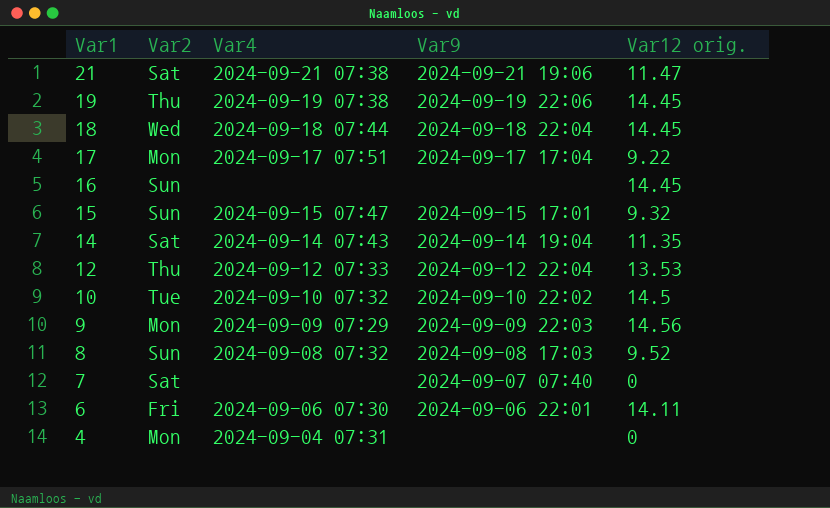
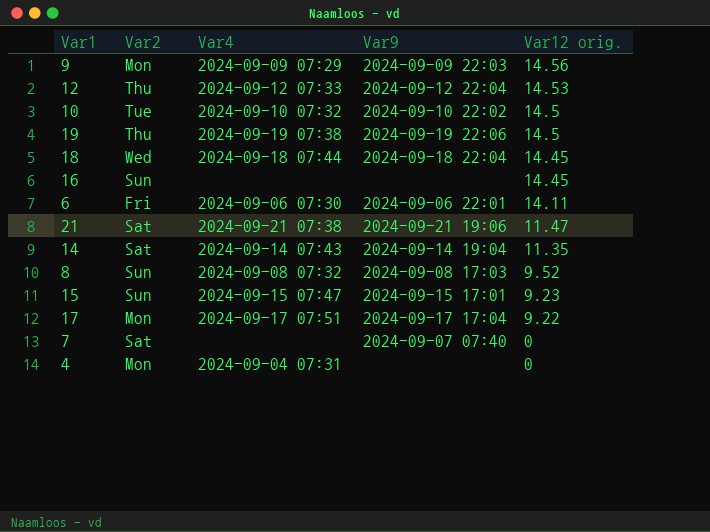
row order: Var1 descending -> Var12 orig. descending
12 | Var12 orig.: 13.53 -> 14.53
19 | Var12 orig.: 14.45 -> 14.5
15 | Var12 orig.: 9.32 -> 9.23

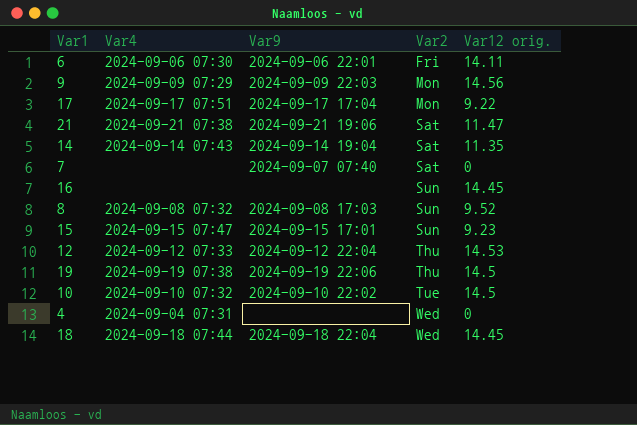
row order: Var12 orig. descending -> Var2 ascending
column Var2 | position: 2 -> 4
4 | Var2: Mon -> Wed

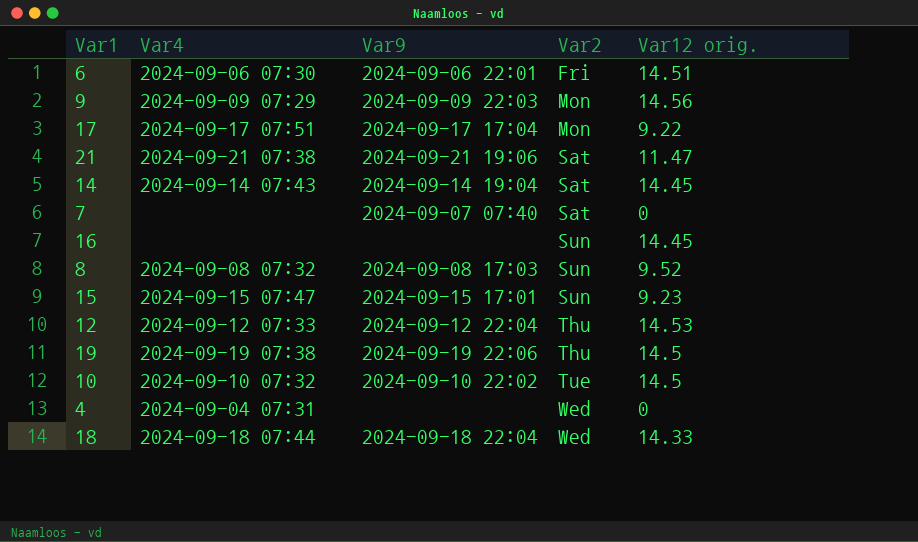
6 | Var12 orig.: 14.11 -> 14.51
14 | Var12 orig.: 11.35 -> 14.45
18 | Var12 orig.: 14.45 -> 14.33

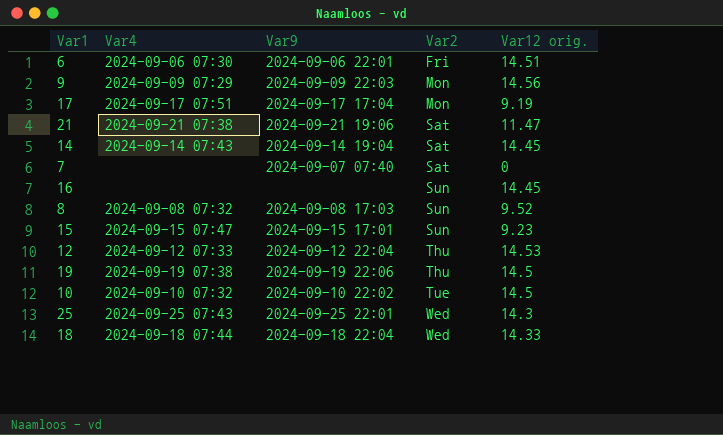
row 4: 2024-09-04 07:31 | none | Wed | 0 -> none
17 | Var12 orig.: 9.22 -> 9.19
row 25: none -> 2024-09-25 07:43 | 2024-09-25 22:01 | Wed | 14.3

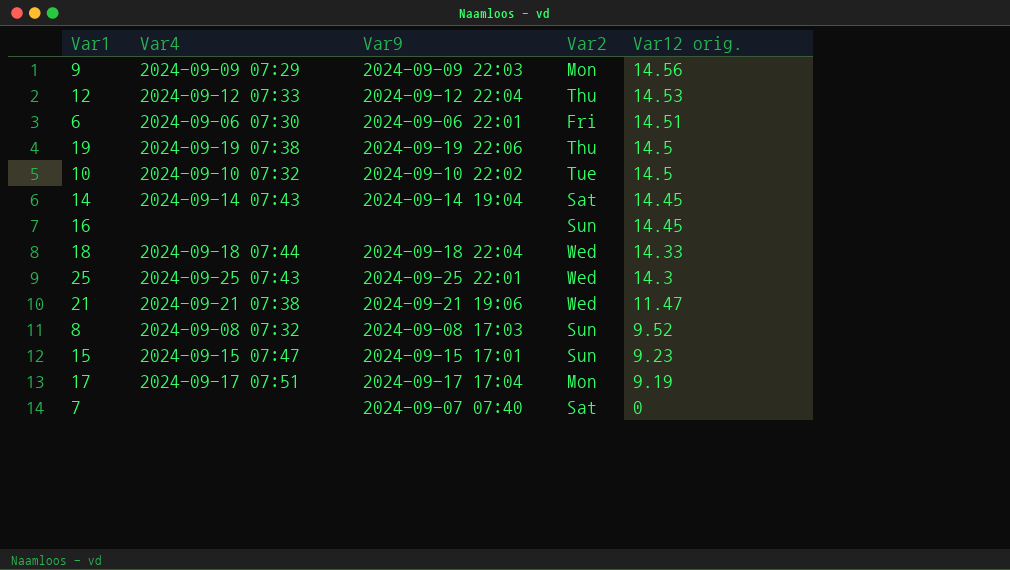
row order: Var2 ascending -> Var12 orig. descending
21 | Var2: Sat -> Wed

